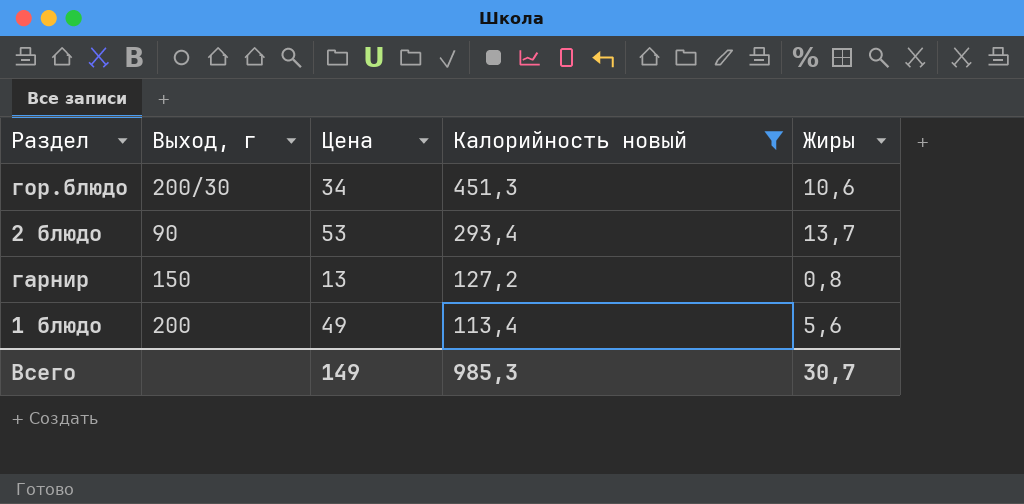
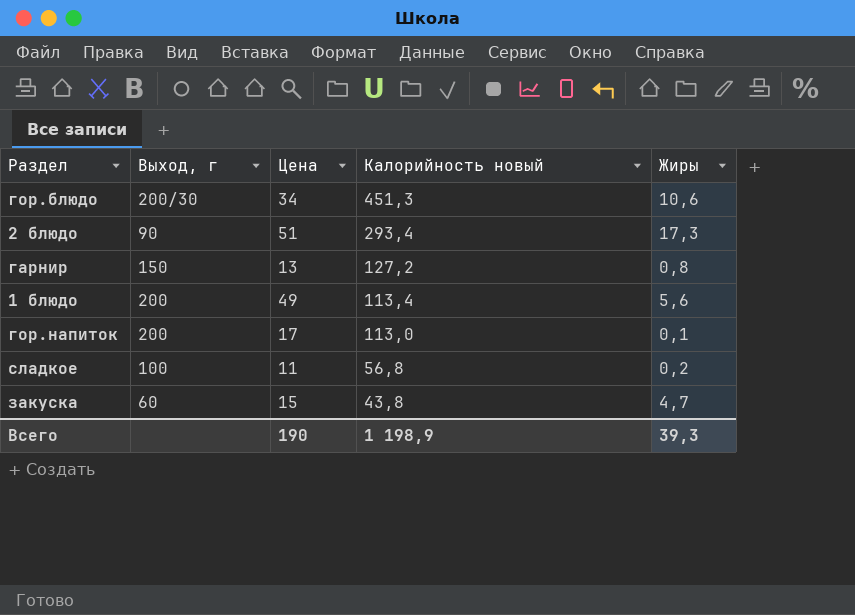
filter: Калорийность новый >= 113,4 -> none
2 блюдо | Цена: 53 -> 51
2 блюдо | Жиры: 13,7 -> 17,3
Всего | Цена: 149 -> 190
Всего | Калорийность новый: 985,3 -> 1 198,9
Всего | Жиры: 30,7 -> 39,3

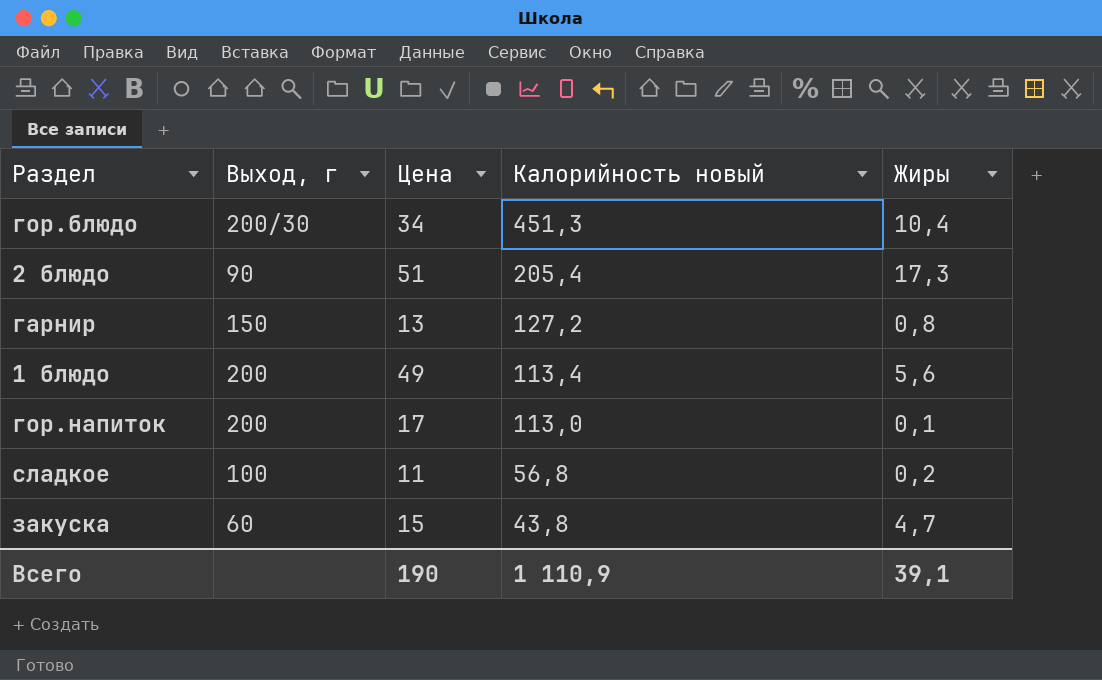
гор.блюдо | Жиры: 10,6 -> 10,4
2 блюдо | Калорийность новый: 293,4 -> 205,4
Всего | Калорийность новый: 1 198,9 -> 1 110,9
Всего | Жиры: 39,3 -> 39,1

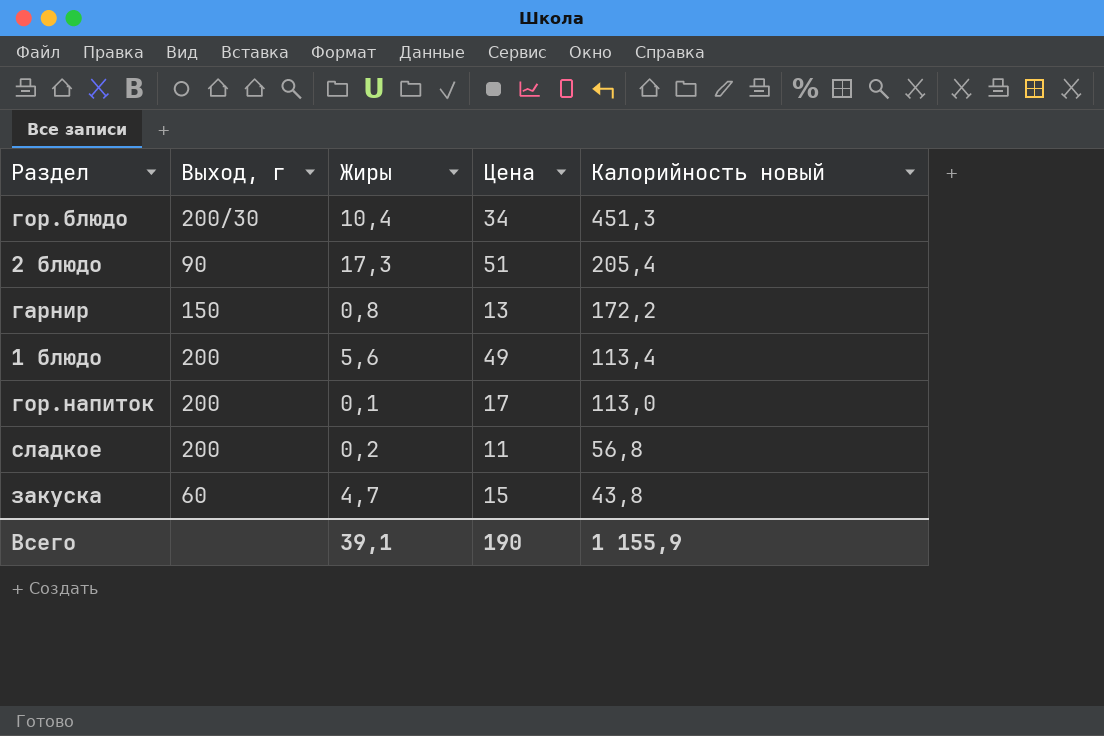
column Жиры | position: 5 -> 3
гарнир | Калорийность новый: 127,2 -> 172,2
сладкое | Выход, г: 100 -> 200
Всего | Калорийность новый: 1 110,9 -> 1 155,9

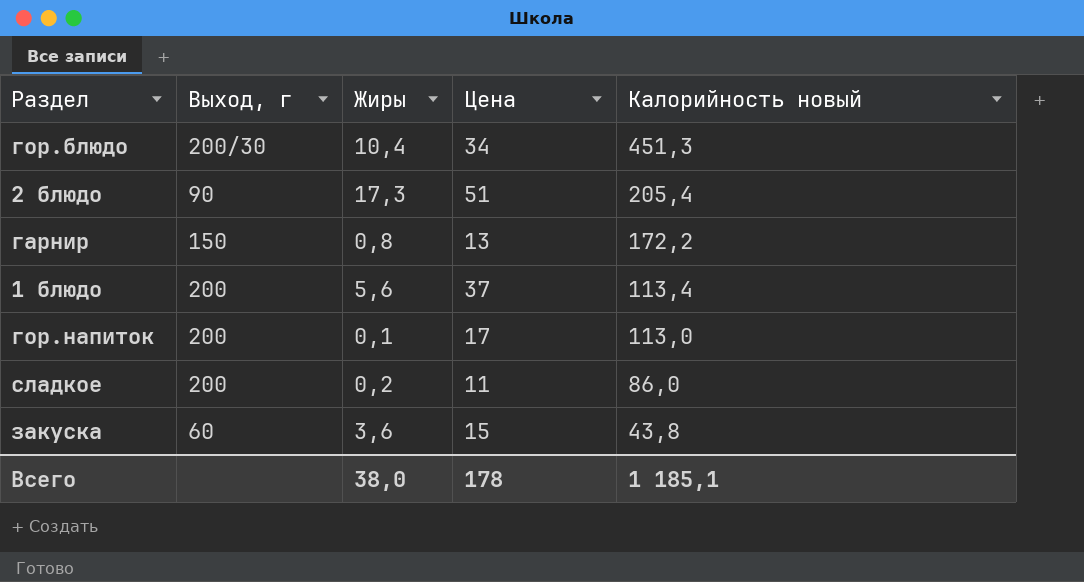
1 блюдо | Цена: 49 -> 37
сладкое | Калорийность новый: 56,8 -> 86,0
закуска | Жиры: 4,7 -> 3,6
Всего | Жиры: 39,1 -> 38,0
Всего | Цена: 190 -> 178
Всего | Калорийность новый: 1 155,9 -> 1 185,1

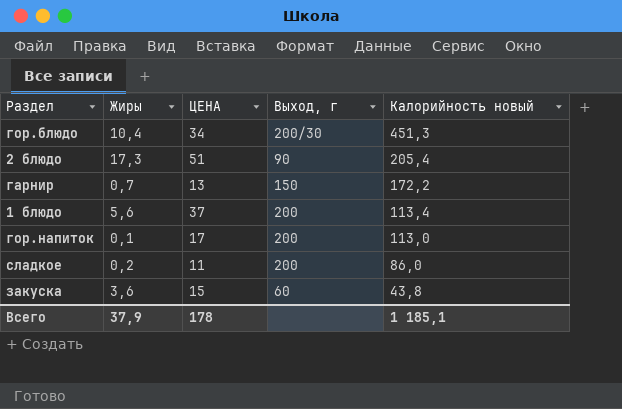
column name: Цена -> ЦЕНА
column Выход, г | position: 2 -> 4
гарнир | Жиры: 0,8 -> 0,7
Всего | Жиры: 38,0 -> 37,9

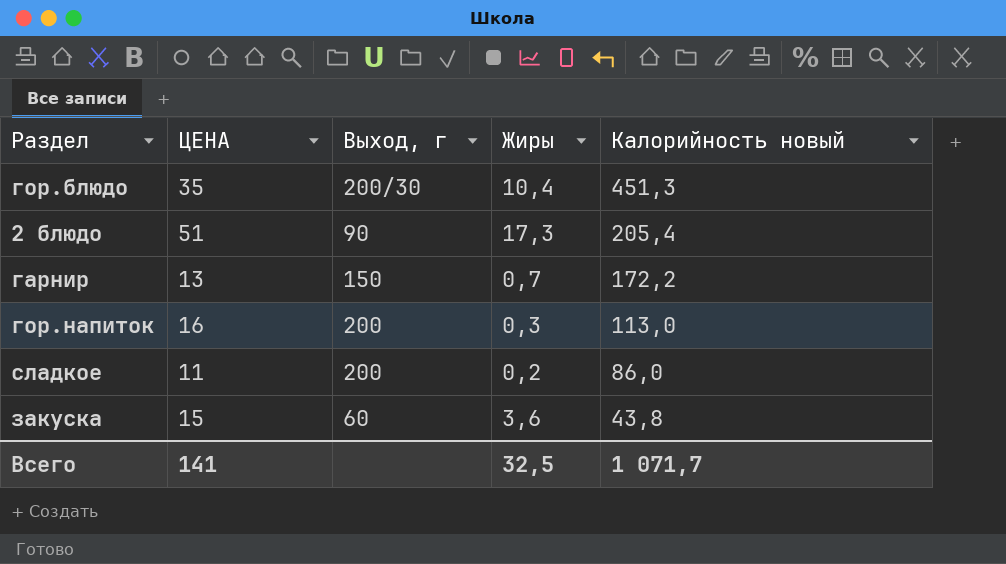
column Жиры | position: 2 -> 4
row 1 блюдо: 5,6 | 37 | 200 | 113,4 -> none
гор.блюдо | ЦЕНА: 34 -> 35
гор.напиток | ЦЕНА: 17 -> 16
гор.напиток | Жиры: 0,1 -> 0,3
Всего | ЦЕНА: 178 -> 141
Всего | Жиры: 37,9 -> 32,5
Всего | Калорийность новый: 1 185,1 -> 1 071,7

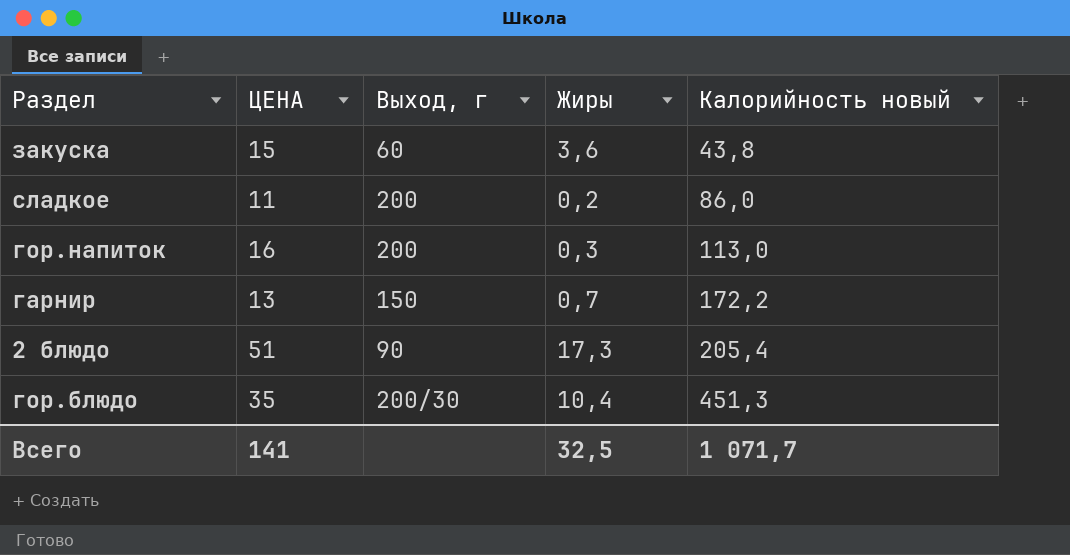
row order: Калорийность новый descending -> Калорийность новый ascending

